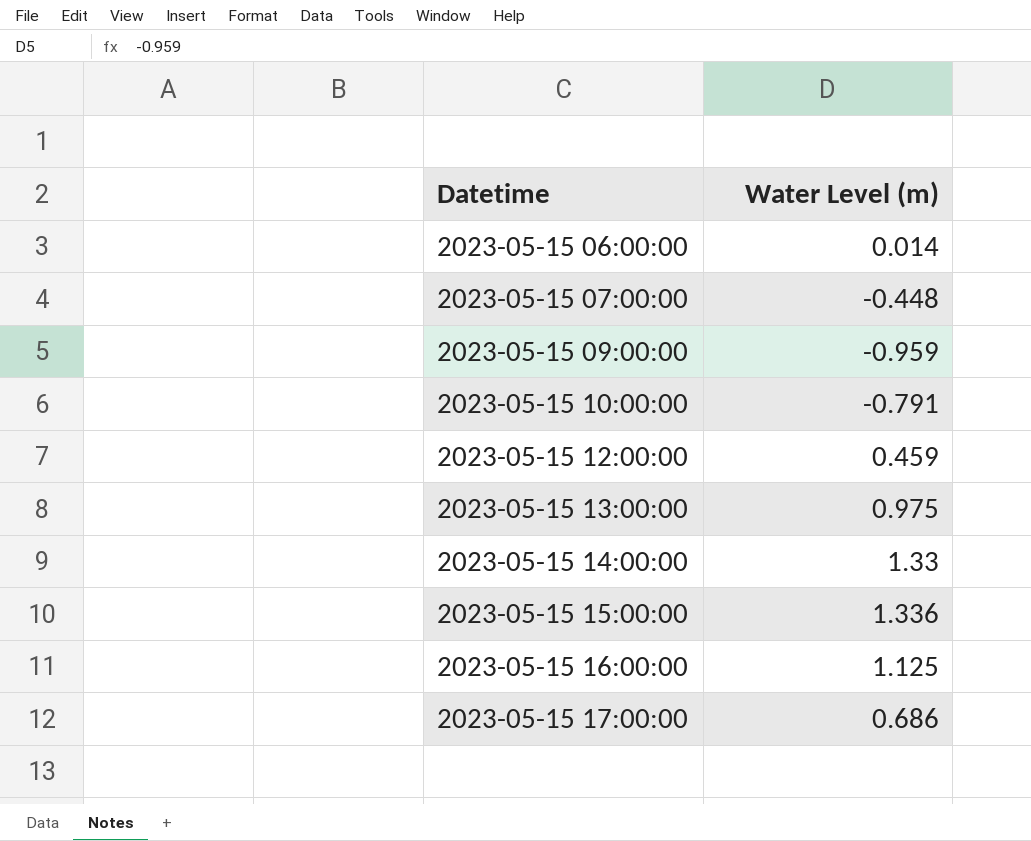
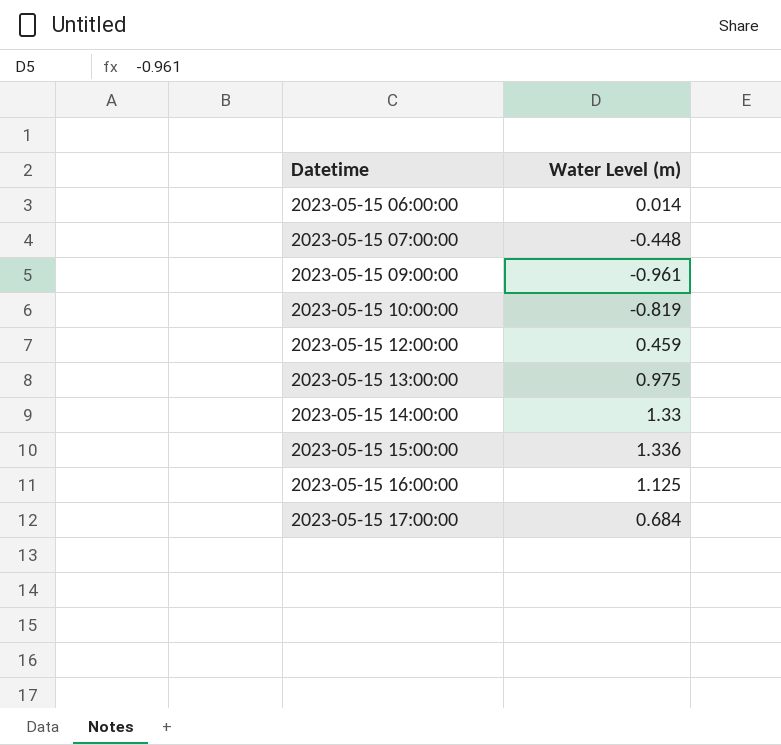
2023-05-15 09:00:00 | Water Level (m): -0.959 -> -0.961
2023-05-15 10:00:00 | Water Level (m): -0.791 -> -0.819
2023-05-15 17:00:00 | Water Level (m): 0.686 -> 0.684

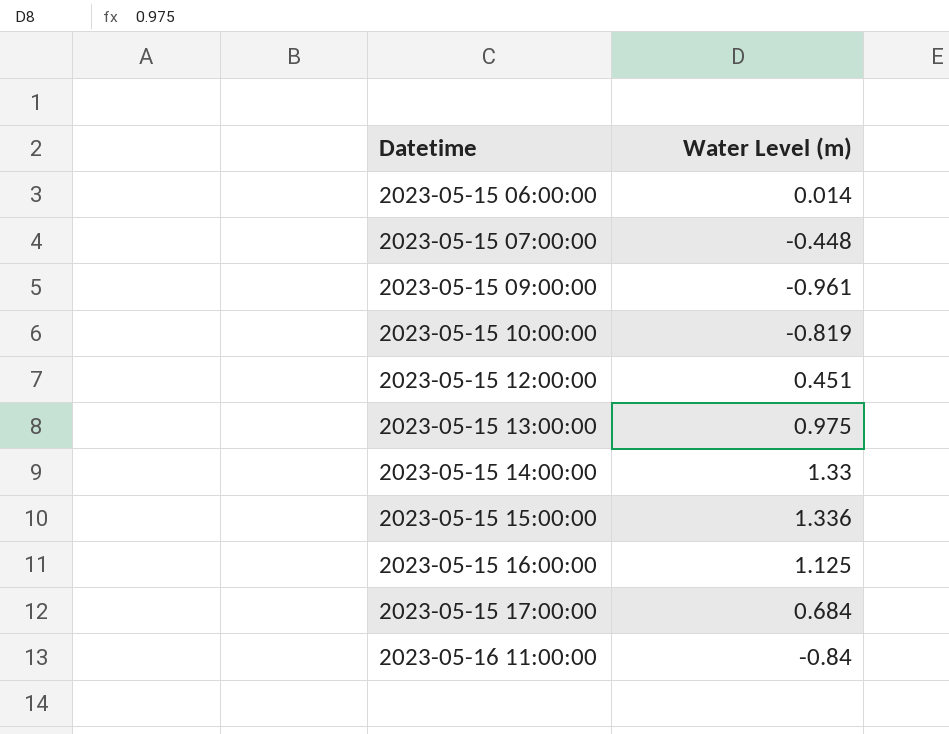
2023-05-15 12:00:00 | Water Level (m): 0.459 -> 0.451
row 2023-05-16 11:00:00: none -> -0.84

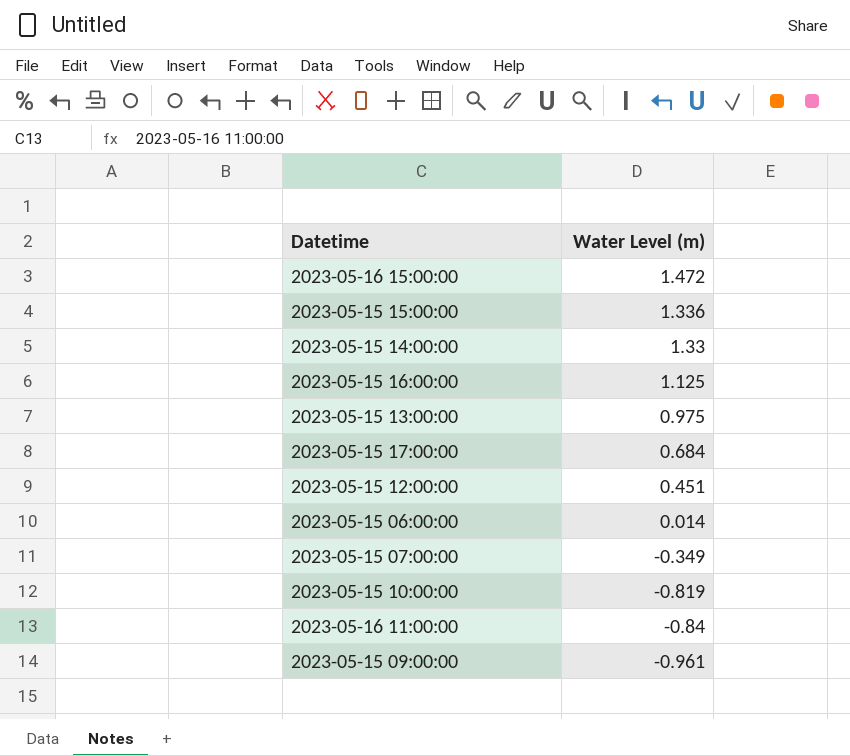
row order: Datetime ascending -> Water Level (m) descending
row 2023-05-16 15:00:00: none -> 1.472
2023-05-15 07:00:00 | Water Level (m): -0.448 -> -0.349

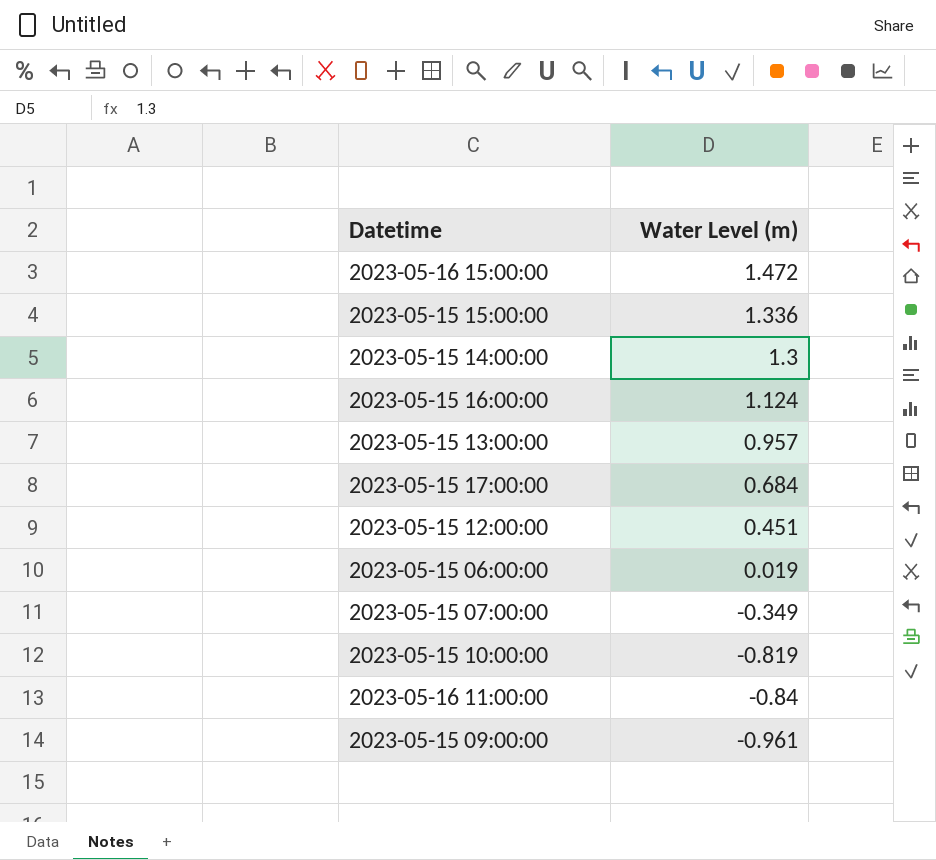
2023-05-15 14:00:00 | Water Level (m): 1.33 -> 1.3
2023-05-15 16:00:00 | Water Level (m): 1.125 -> 1.124
2023-05-15 13:00:00 | Water Level (m): 0.975 -> 0.957
2023-05-15 06:00:00 | Water Level (m): 0.014 -> 0.019

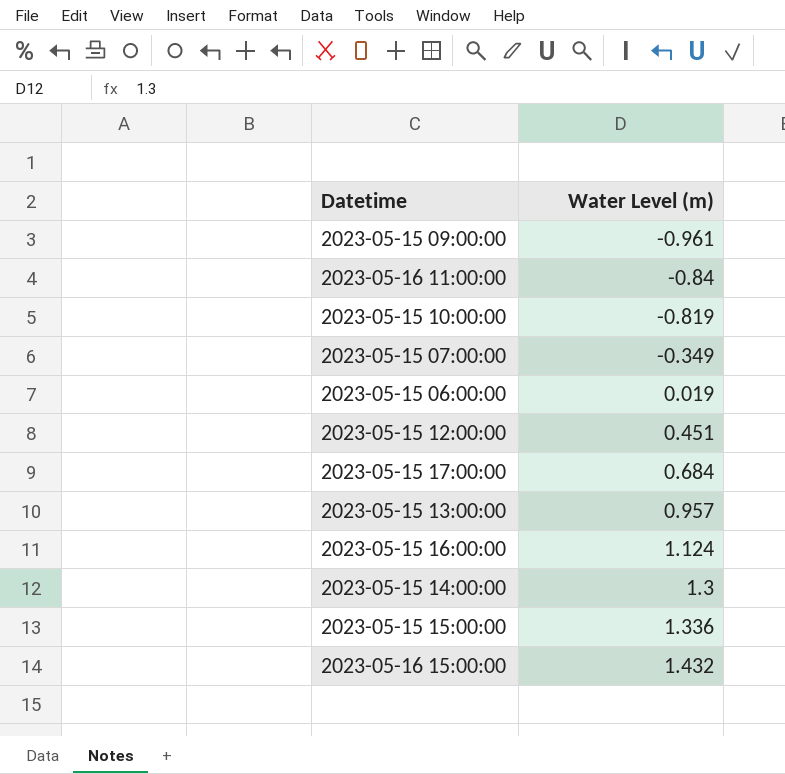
row order: Water Level (m) descending -> Water Level (m) ascending
2023-05-16 15:00:00 | Water Level (m): 1.472 -> 1.432

